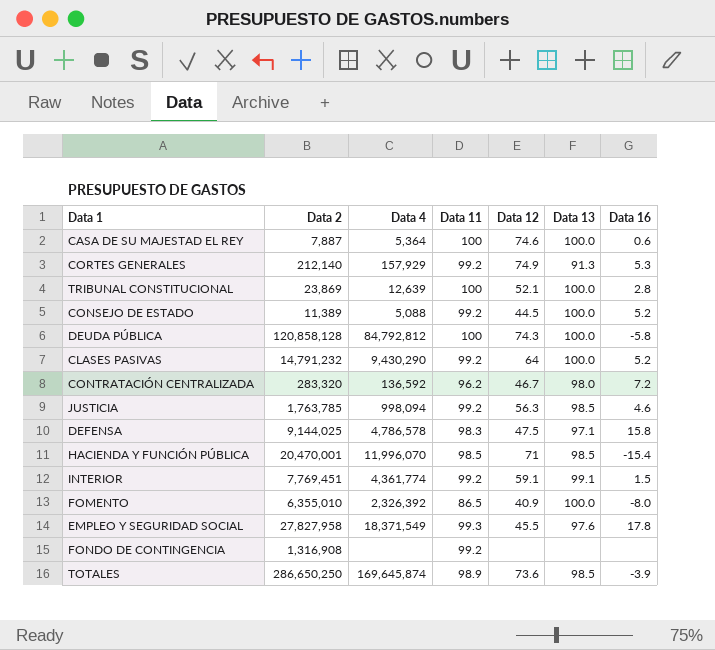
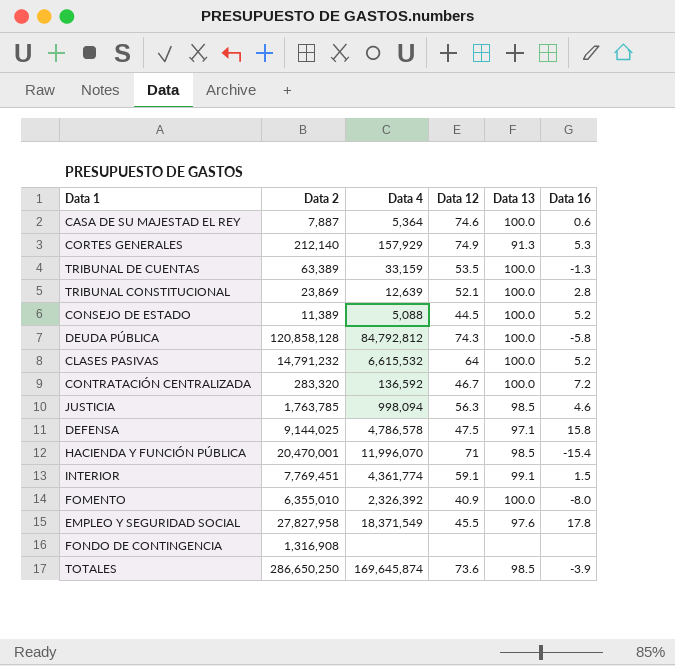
column Data 11 | position: 4 -> none
row TRIBUNAL DE CUENTAS: none -> 63,389 | 33,159 | 53.5 | 100.0 | -1.3
CLASES PASIVAS | Data 4: 9,430,290 -> 6,615,532
CONTRATACIÓN CENTRALIZADA | Data 13: 98.0 -> 100.0

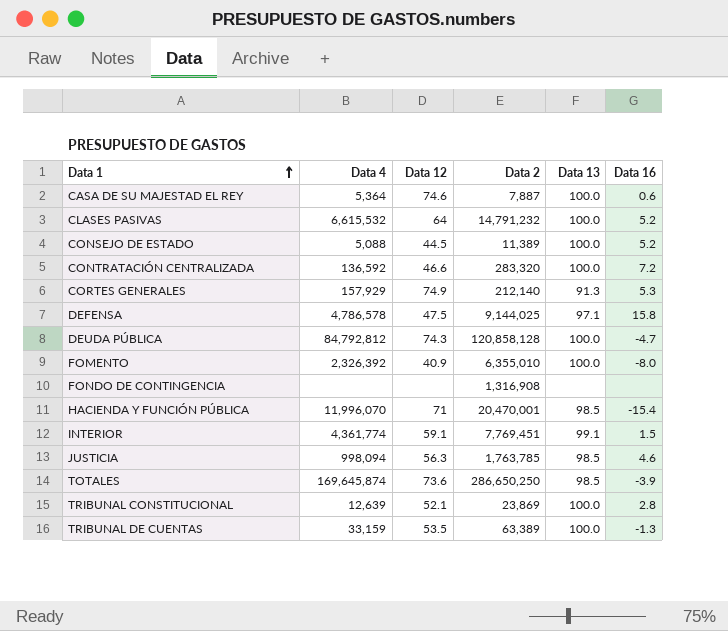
row order: none -> Data 1 ascending
column Data 2 | position: 2 -> 4
row EMPLEO Y SEGURIDAD SOCIAL: 27,827,958 | 18,371,549 | 45.5 | 97.6 | 17.8 -> none
CONTRATACIÓN CENTRALIZADA | Data 12: 46.7 -> 46.6
DEUDA PÚBLICA | Data 16: -5.8 -> -4.7

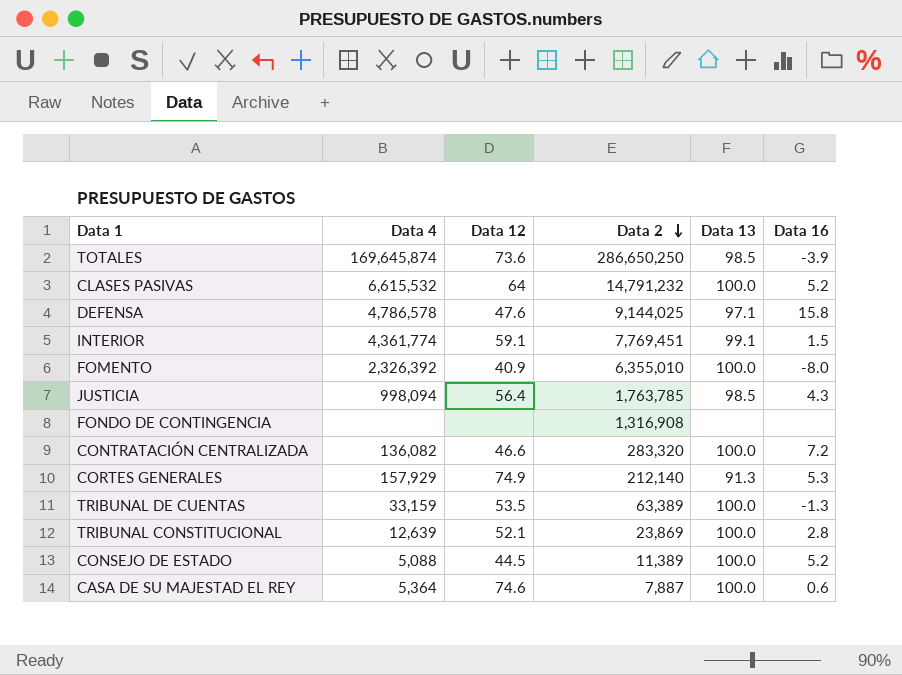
row order: Data 1 ascending -> Data 2 descending
row DEUDA PÚBLICA: 84,792,812 | 74.3 | 120,858,128 | 100.0 | -4.7 -> none
row HACIENDA Y FUNCIÓN PÚBLICA: 11,996,070 | 71 | 20,470,001 | 98.5 | -15.4 -> none
DEFENSA | Data 12: 47.5 -> 47.6
JUSTICIA | Data 12: 56.3 -> 56.4
JUSTICIA | Data 16: 4.6 -> 4.3
CONTRATACIÓN CENTRALIZADA | Data 4: 136,592 -> 136,082

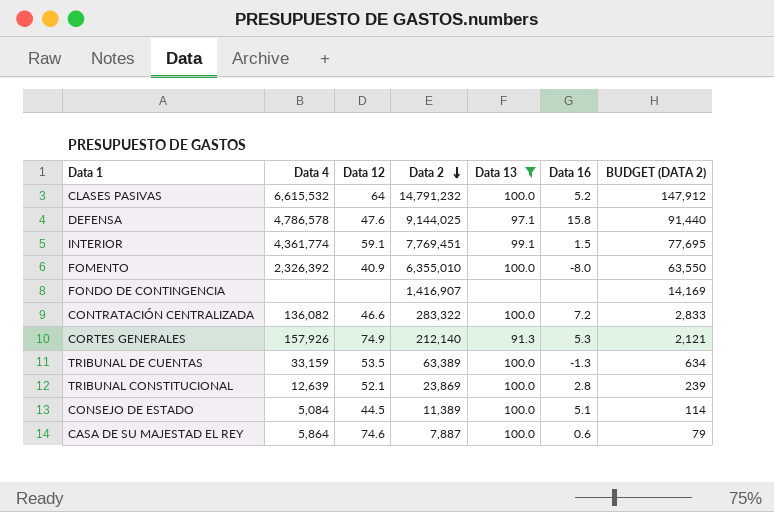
filter: none -> Data 13 != 98.5
column BUDGET (DATA 2) | formula: none -> [Data 2] * 0.01
FONDO DE CONTINGENCIA | Data 2: 1,316,908 -> 1,416,907
CONTRATACIÓN CENTRALIZADA | Data 2: 283,320 -> 283,322
CORTES GENERALES | Data 4: 157,929 -> 157,926
CONSEJO DE ESTADO | Data 4: 5,088 -> 5,084
CONSEJO DE ESTADO | Data 16: 5.2 -> 5.1
CASA DE SU MAJESTAD EL REY | Data 4: 5,364 -> 5,864

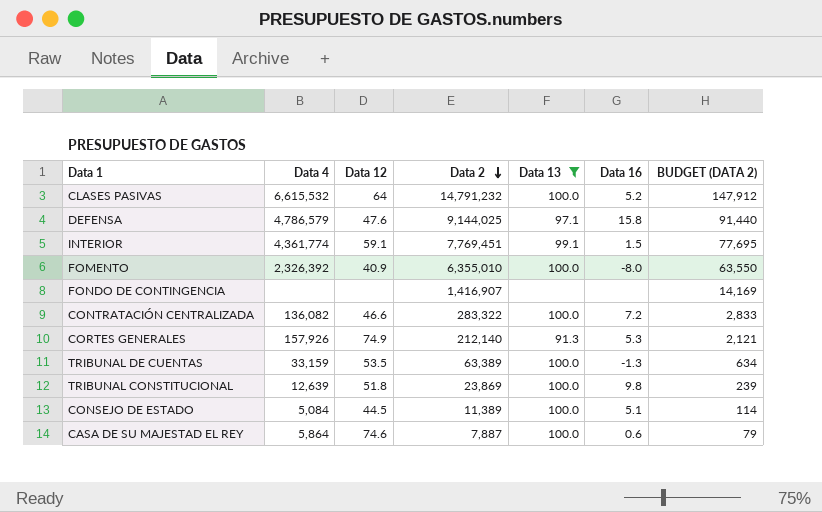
DEFENSA | Data 4: 4,786,578 -> 4,786,579
TRIBUNAL CONSTITUCIONAL | Data 12: 52.1 -> 51.8
TRIBUNAL CONSTITUCIONAL | Data 16: 2.8 -> 9.8

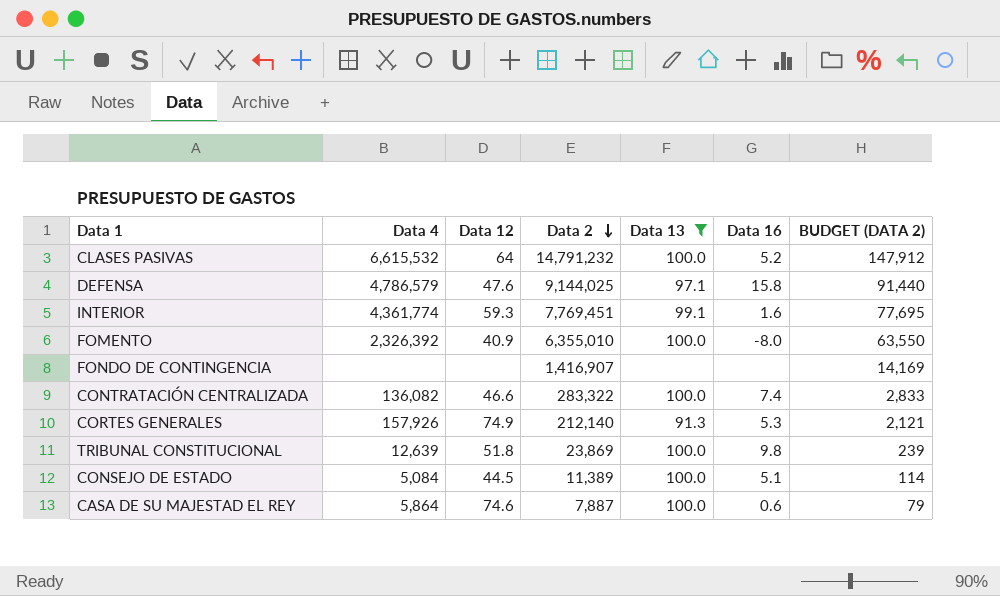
row TRIBUNAL DE CUENTAS: 33,159 | 53.5 | 63,389 | 100.0 | -1.3 | 634 -> none
INTERIOR | Data 12: 59.1 -> 59.3
INTERIOR | Data 16: 1.5 -> 1.6
CONTRATACIÓN CENTRALIZADA | Data 16: 7.2 -> 7.4

